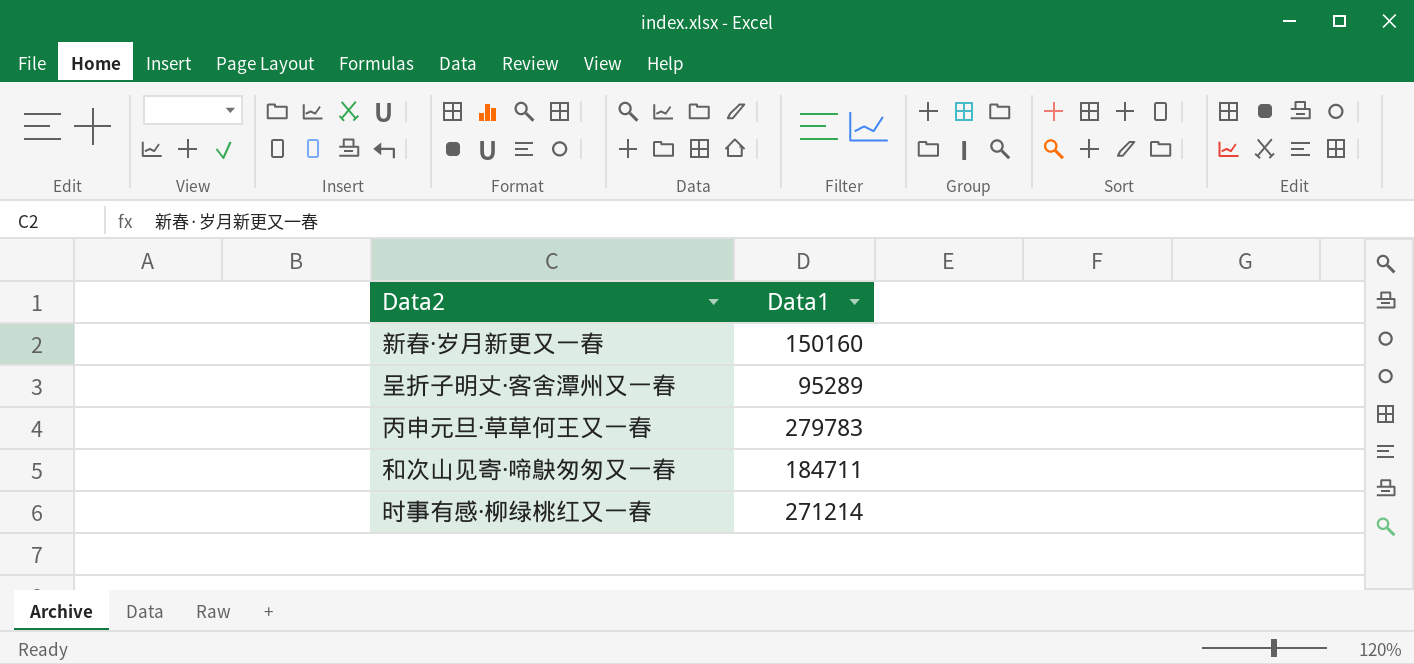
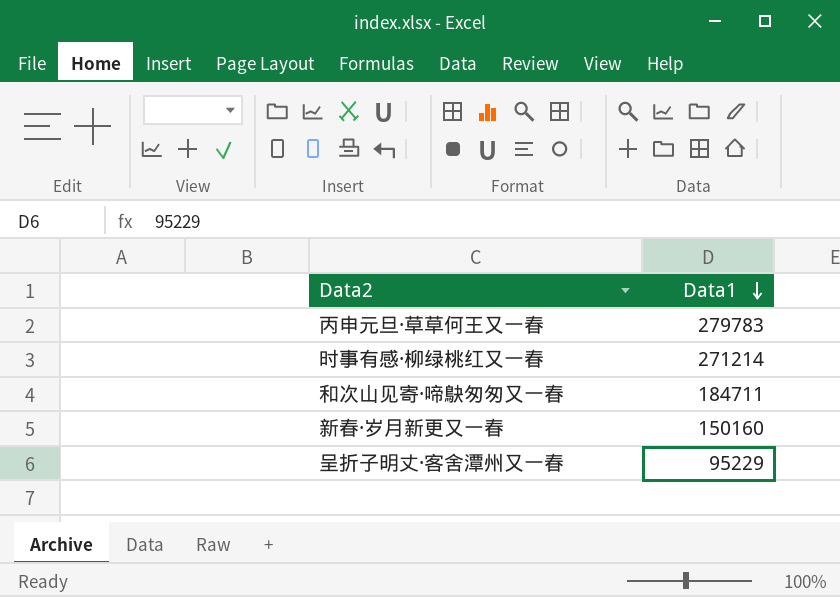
row order: none -> Data1 descending
呈折子明丈·客舍潭州又一春 | Data1: 95289 -> 95229

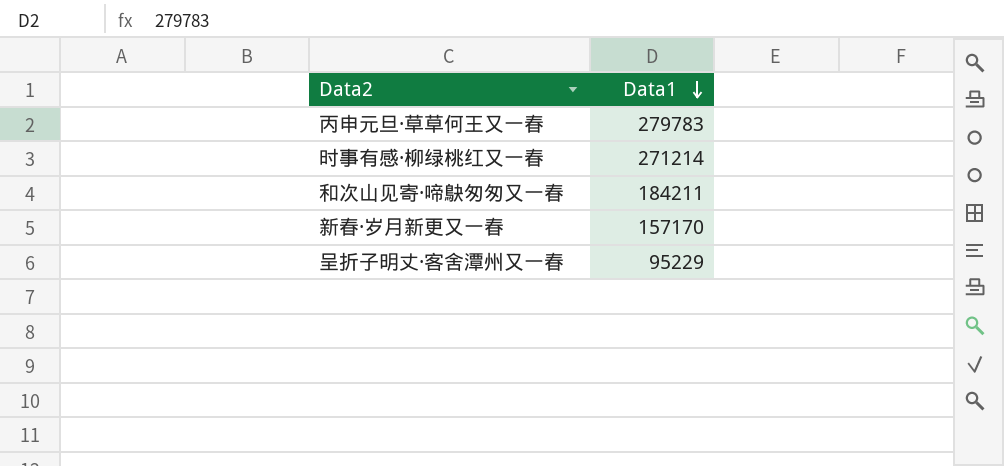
和次山见寄·啼鴃匆匆又一春 | Data1: 184711 -> 184211
新春·岁月新更又一春 | Data1: 150160 -> 157170

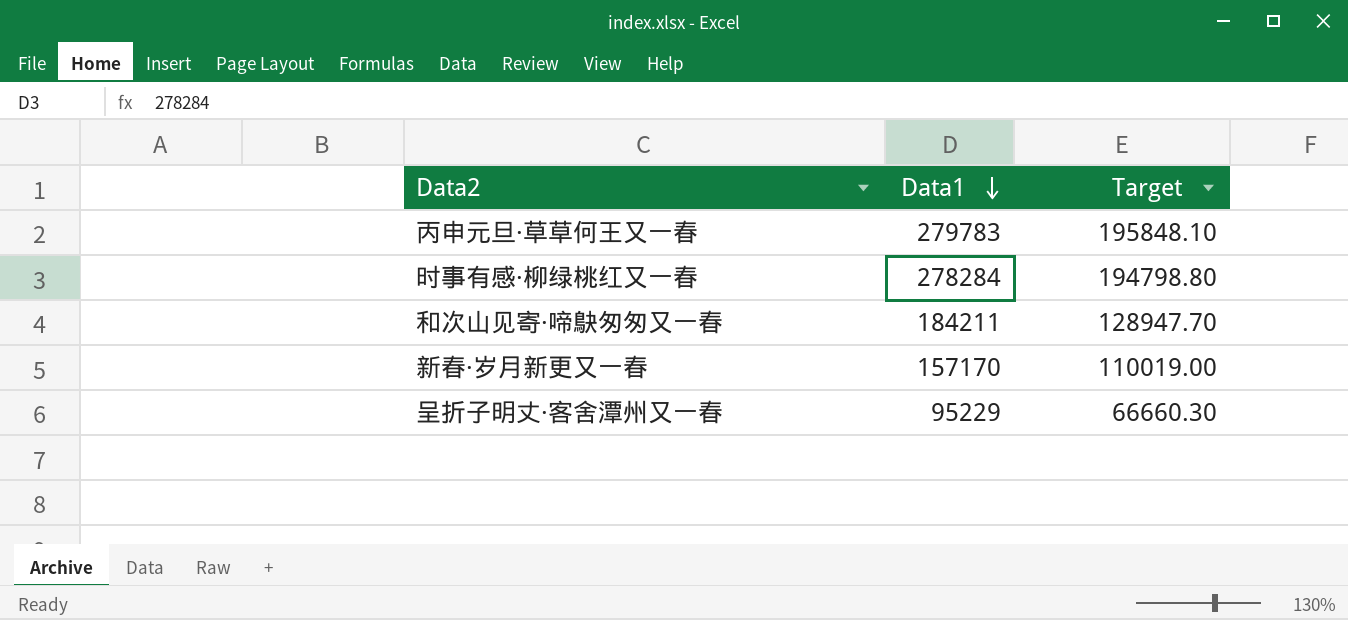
column Target | formula: none -> [Data1] * 0.7
时事有感·柳绿桃红又一春 | Data1: 271214 -> 278284

